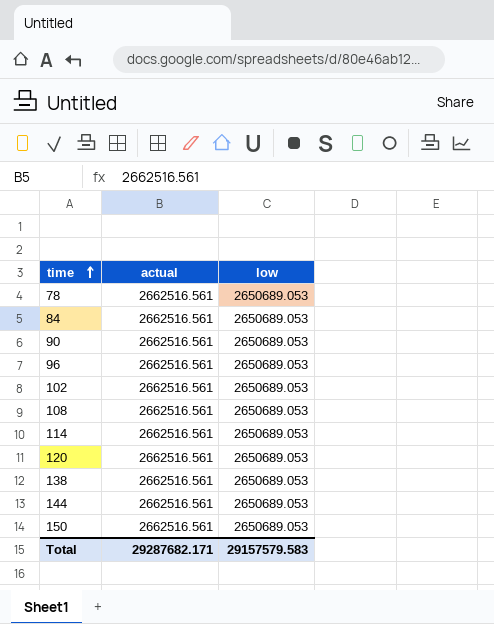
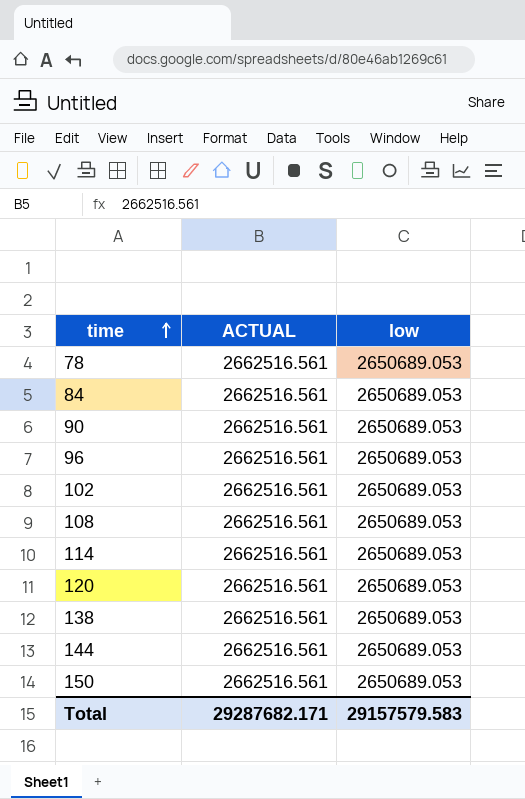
column name: actual -> ACTUAL

